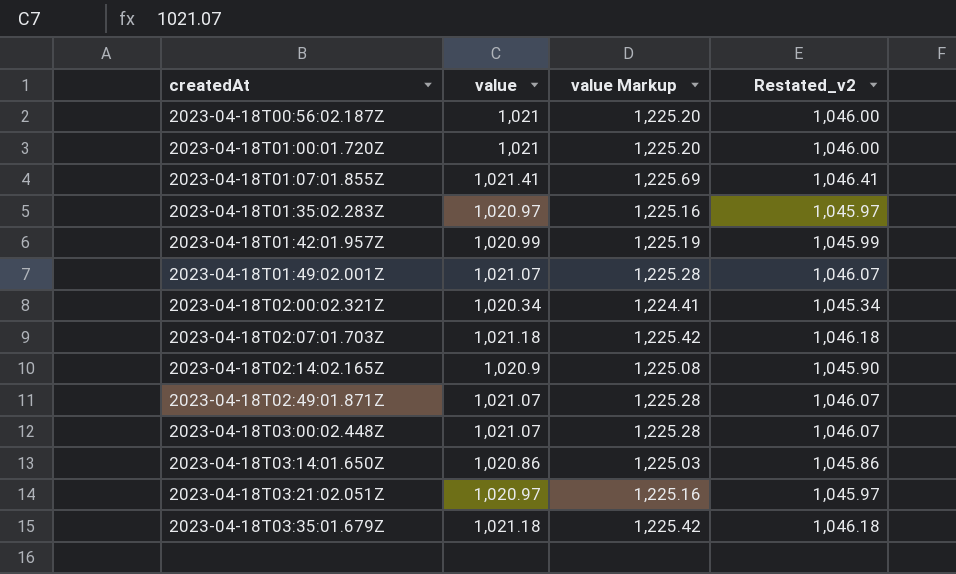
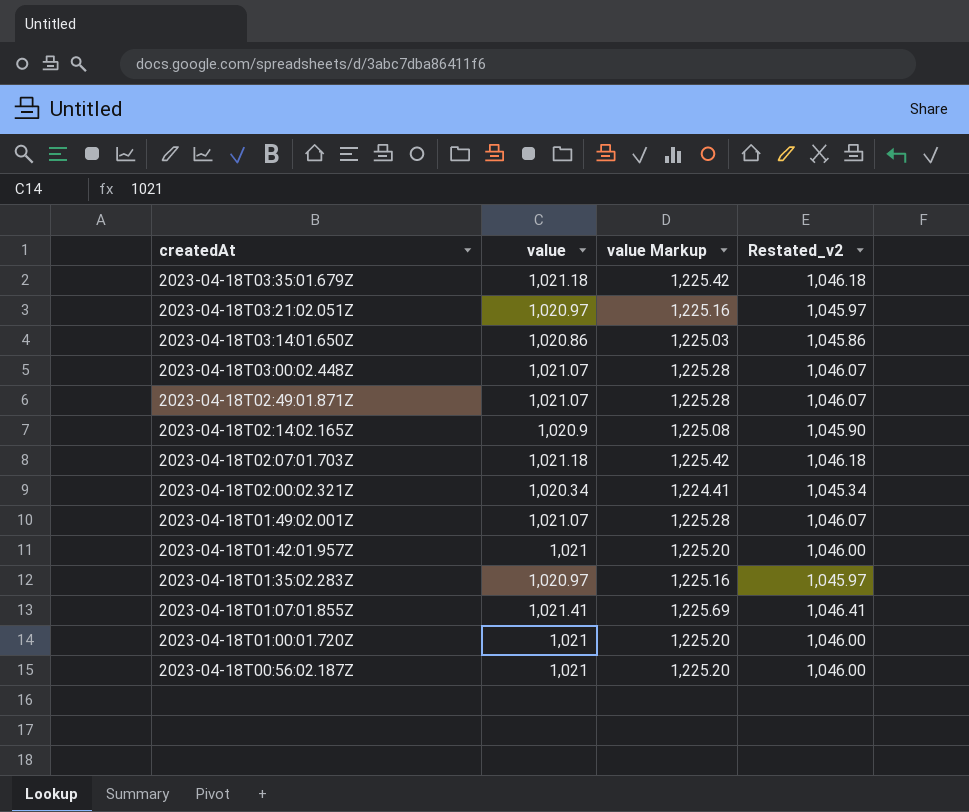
row order: createdAt ascending -> createdAt descending
2023-04-18T01:42:01.957Z | value: 1,020.99 -> 1,021
2023-04-18T01:42:01.957Z | value Markup: 1,225.19 -> 1,225.20
2023-04-18T01:42:01.957Z | Restated_v2: 1,045.99 -> 1,046.00

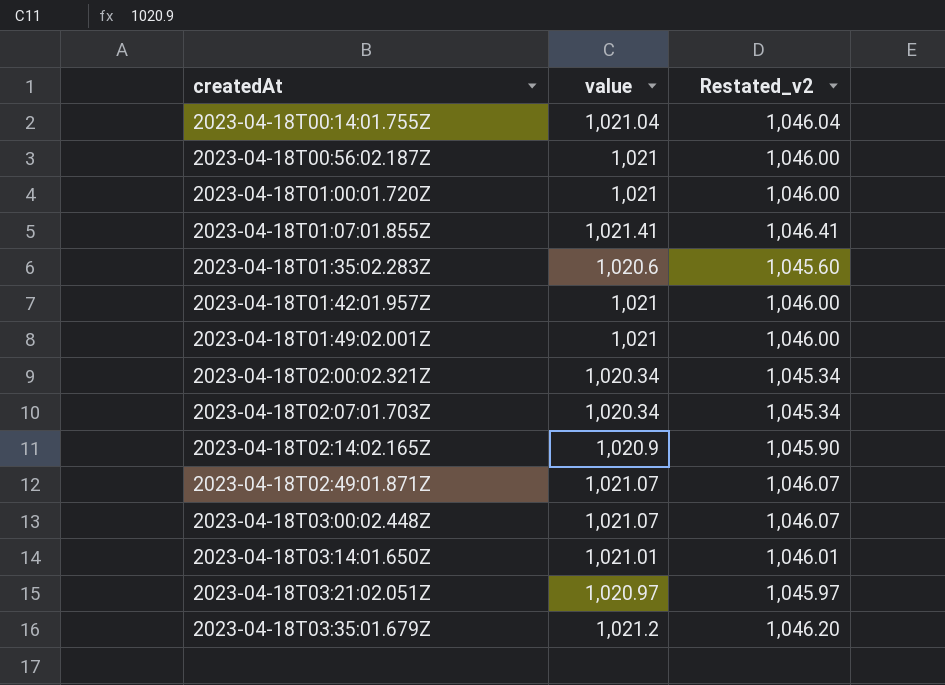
row order: createdAt descending -> createdAt ascending
column value Markup | formula: [value] * 1.2 -> none
row 2023-04-18T00:14:01.755Z: none -> 1,021.04 | 1,046.04
2023-04-18T01:35:02.283Z | value: 1,020.97 -> 1,020.6
2023-04-18T01:35:02.283Z | Restated_v2: 1,045.97 -> 1,045.60
2023-04-18T01:49:02.001Z | value: 1,021.07 -> 1,021
2023-04-18T01:49:02.001Z | Restated_v2: 1,046.07 -> 1,046.00
2023-04-18T02:07:01.703Z | value: 1,021.18 -> 1,020.34
2023-04-18T02:07:01.703Z | Restated_v2: 1,046.18 -> 1,045.34
2023-04-18T03:14:01.650Z | value: 1,020.86 -> 1,021.01
2023-04-18T03:14:01.650Z | Restated_v2: 1,045.86 -> 1,046.01
2023-04-18T03:35:01.679Z | value: 1,021.18 -> 1,021.2
2023-04-18T03:35:01.679Z | Restated_v2: 1,046.18 -> 1,046.20

